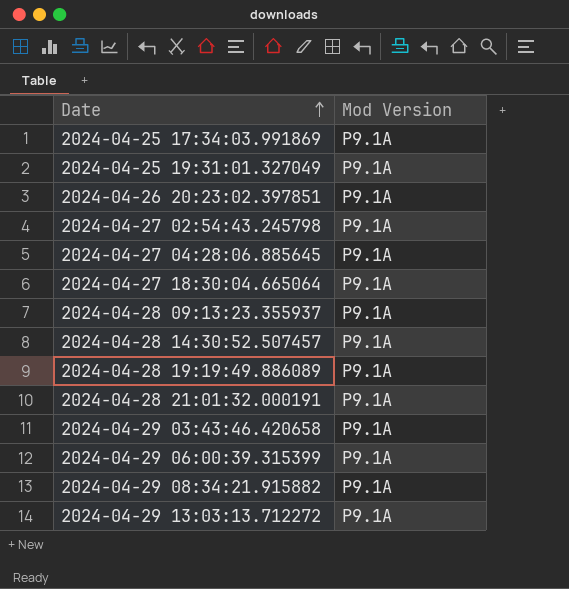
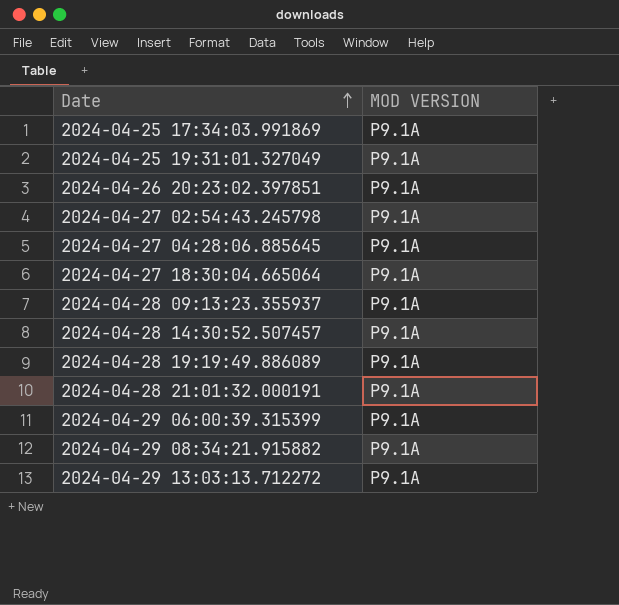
column name: Mod Version -> MOD VERSION
row 2024-04-29 03:43:46.420658: P9.1A -> none

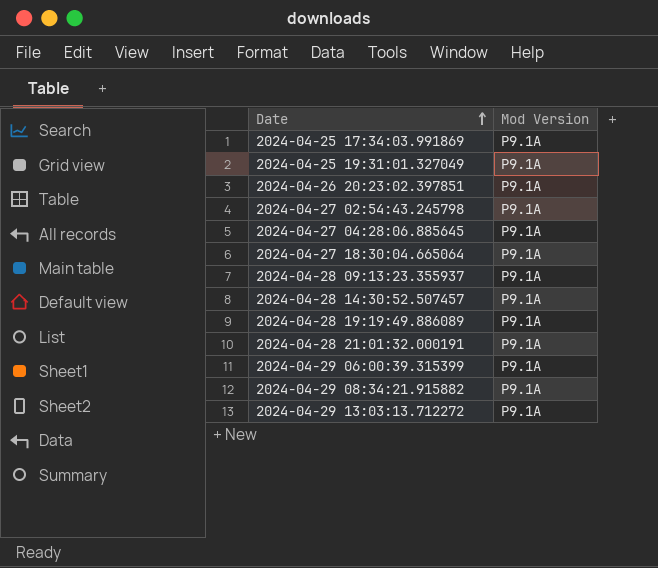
column name: MOD VERSION -> Mod Version

